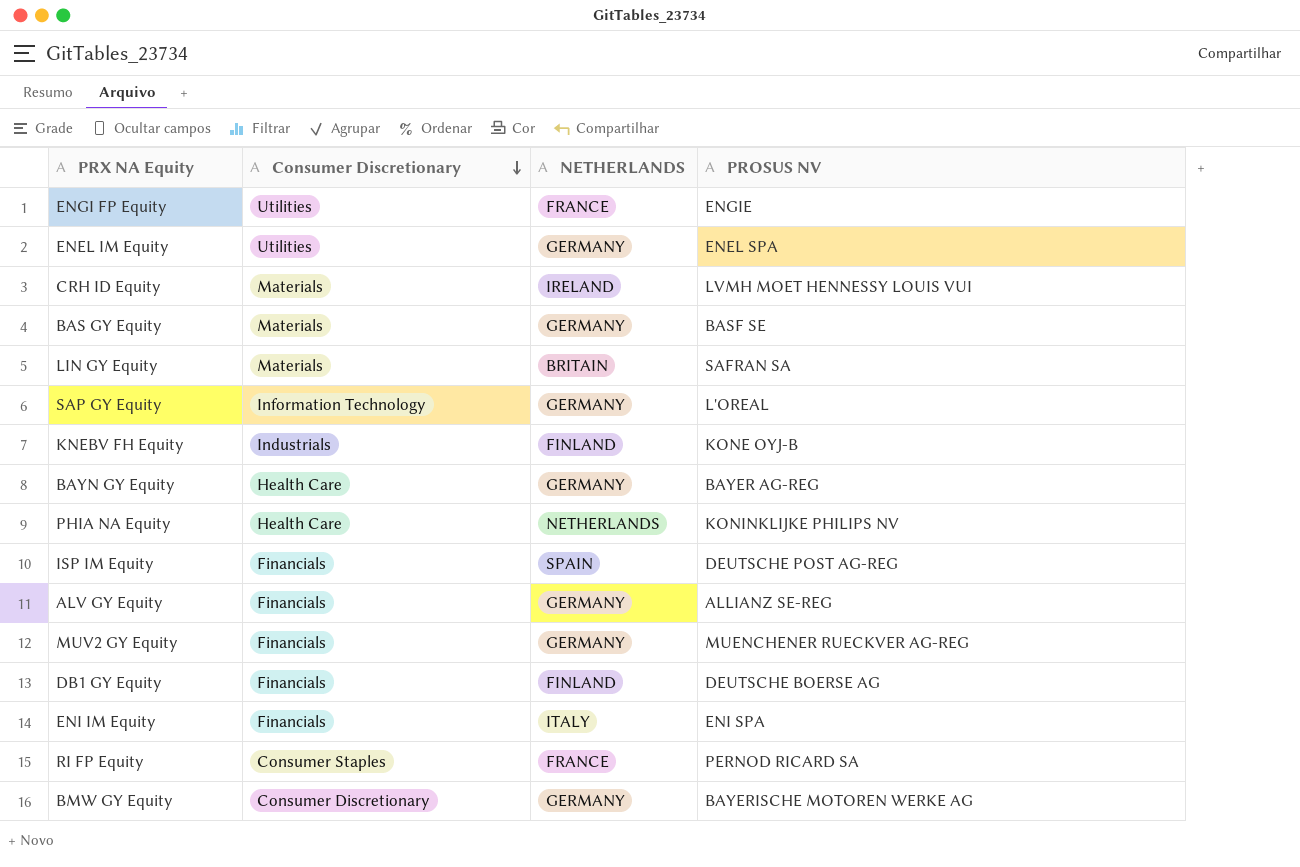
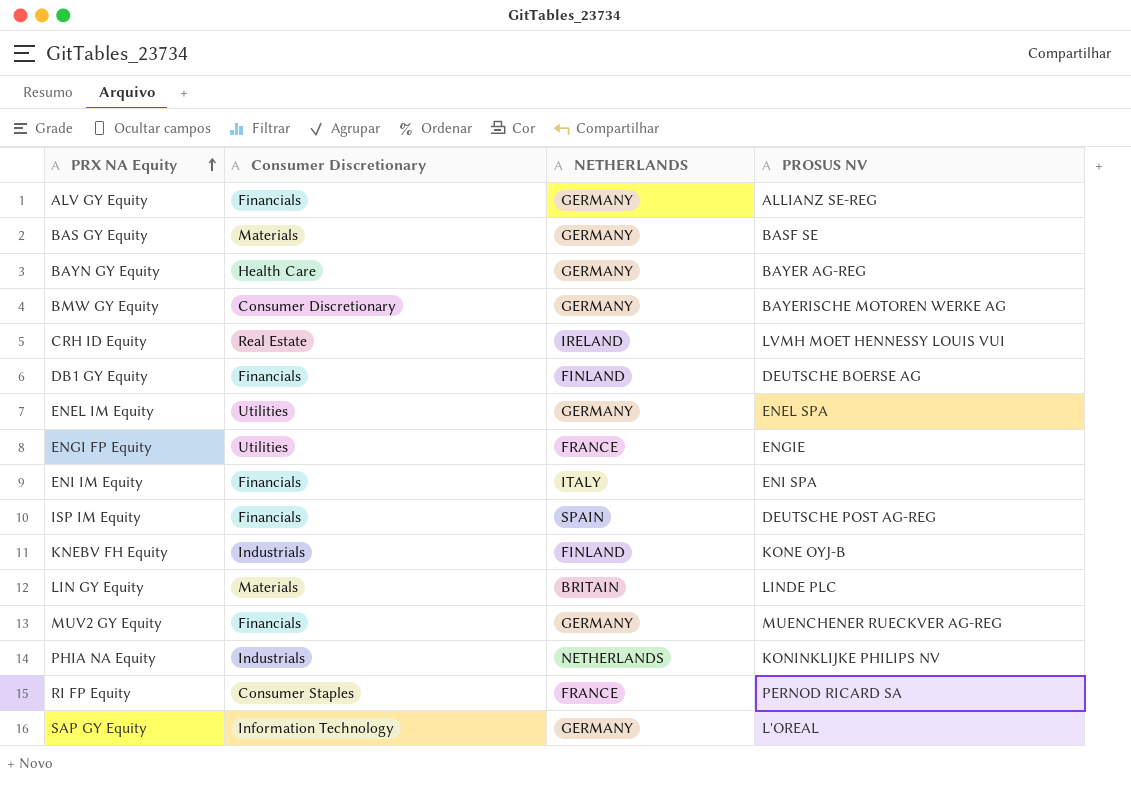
row order: Consumer Discretionary descending -> PRX NA Equity ascending
CRH ID Equity | Consumer Discretionary: Materials -> Real Estate
LIN GY Equity | PROSUS NV: SAFRAN SA -> LINDE PLC
PHIA NA Equity | Consumer Discretionary: Health Care -> Industrials

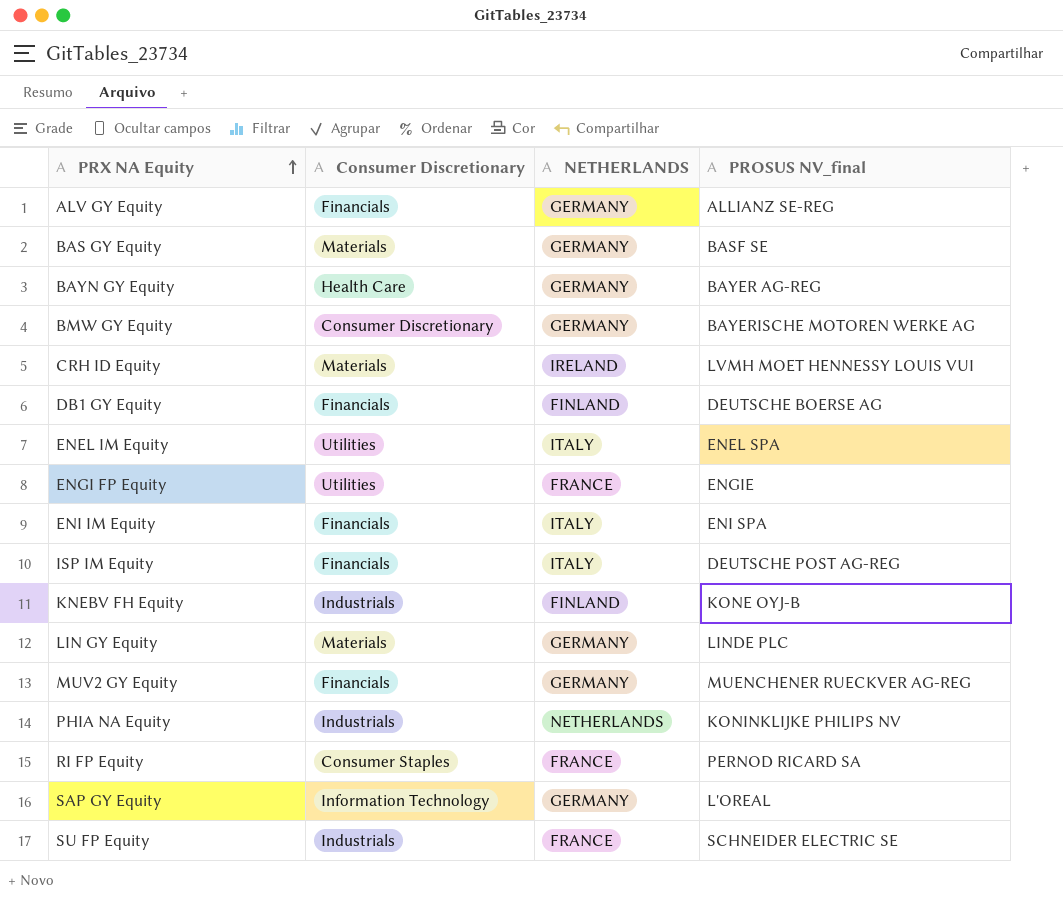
column name: PROSUS NV -> PROSUS NV_final
CRH ID Equity | Consumer Discretionary: Real Estate -> Materials
ENEL IM Equity | NETHERLANDS: GERMANY -> ITALY
ISP IM Equity | NETHERLANDS: SPAIN -> ITALY
LIN GY Equity | NETHERLANDS: BRITAIN -> GERMANY
row SU FP Equity: none -> Industrials | FRANCE | SCHNEIDER ELECTRIC SE

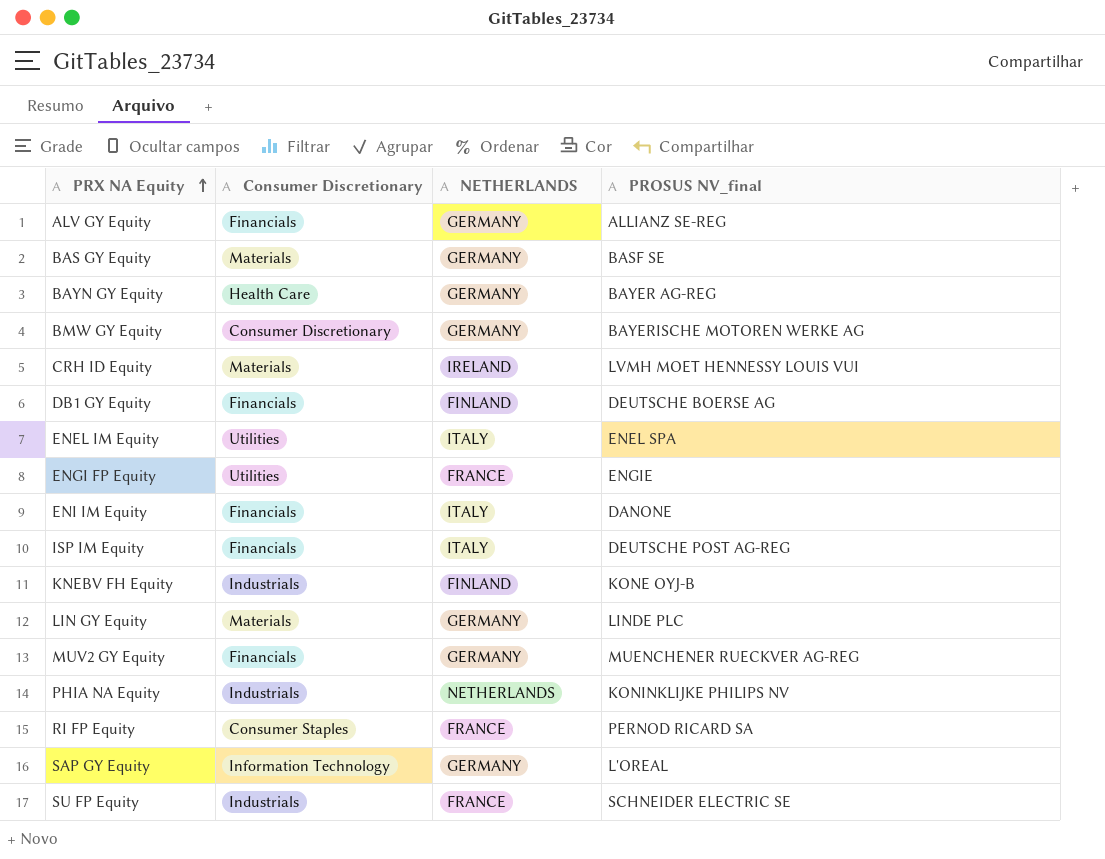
ENI IM Equity | PROSUS NV_final: ENI SPA -> DANONE

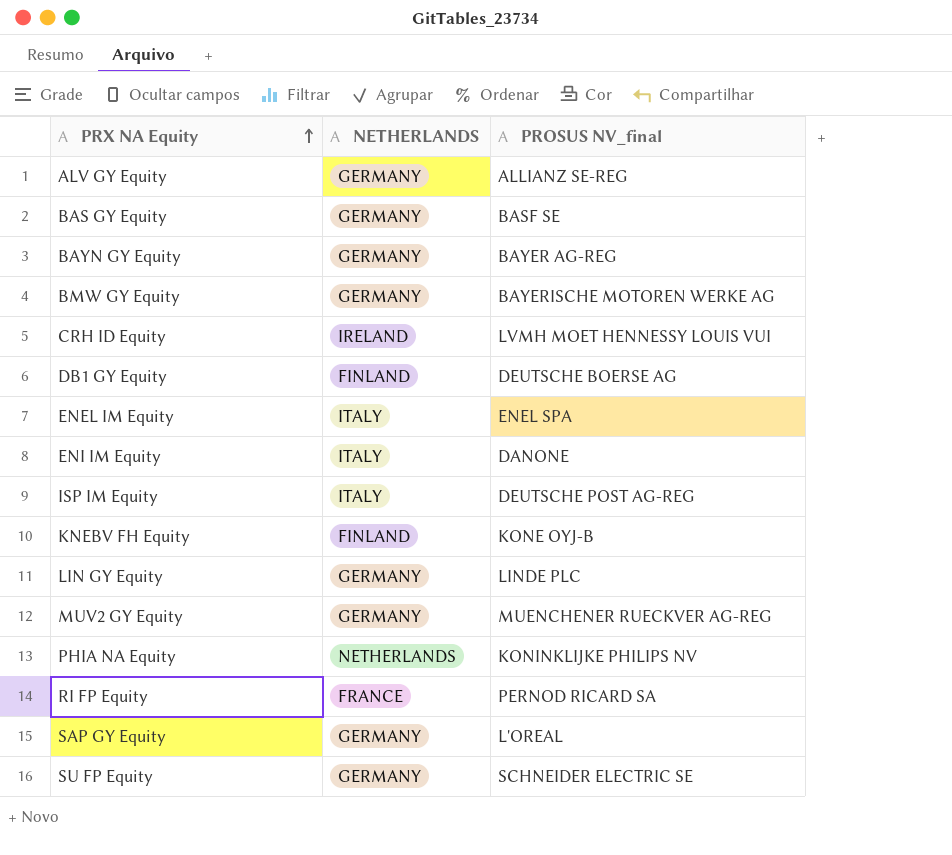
column Consumer Discretionary | position: 2 -> none
row ENGI FP Equity: Utilities | FRANCE | ENGIE -> none
SU FP Equity | NETHERLANDS: FRANCE -> GERMANY

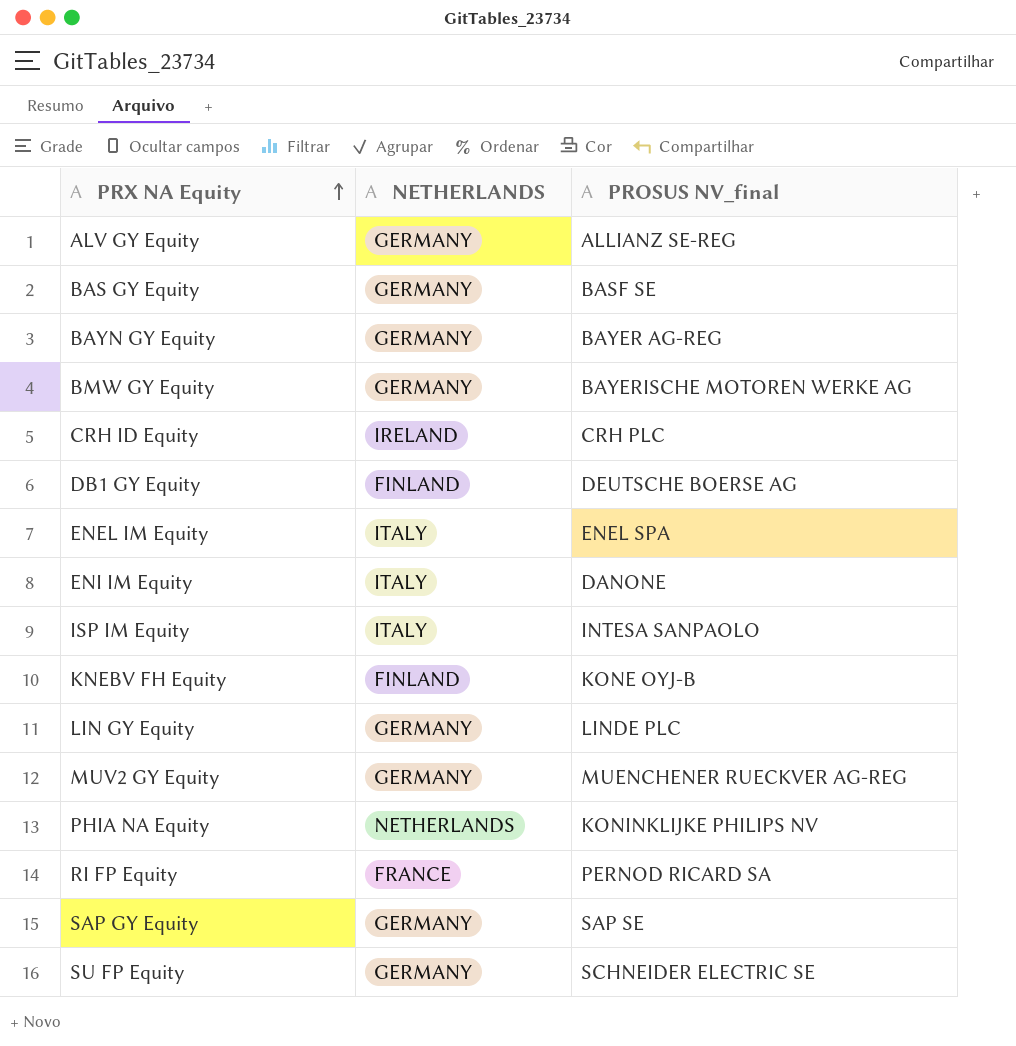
CRH ID Equity | PROSUS NV_final: LVMH MOET HENNESSY LOUIS VUI -> CRH PLC
ISP IM Equity | PROSUS NV_final: DEUTSCHE POST AG-REG -> INTESA SANPAOLO
SAP GY Equity | PROSUS NV_final: L'OREAL -> SAP SE

